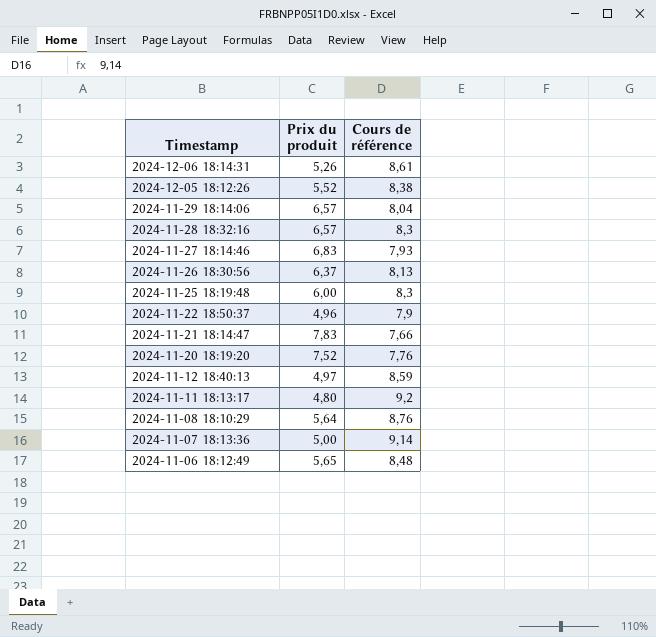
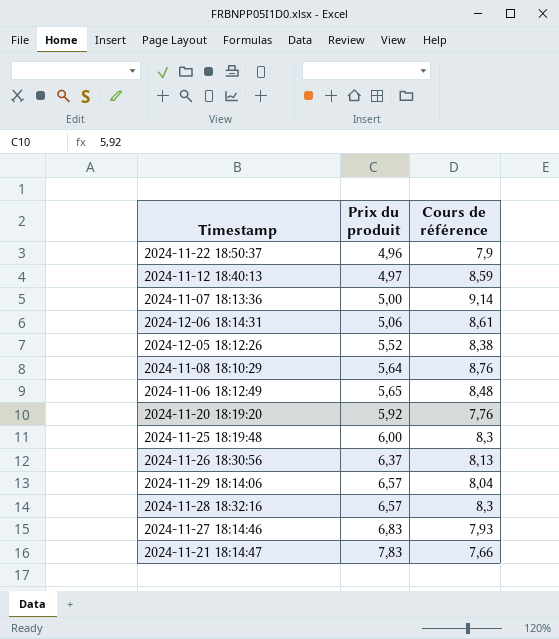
row order: Timestamp descending -> Prix du produit ascending
row 2024-11-11 18:13:17: 4,80 | 9,2 -> none
2024-12-06 18:14:31 | Prix du produit: 5,26 -> 5,06
2024-11-20 18:19:20 | Prix du produit: 7,52 -> 5,92

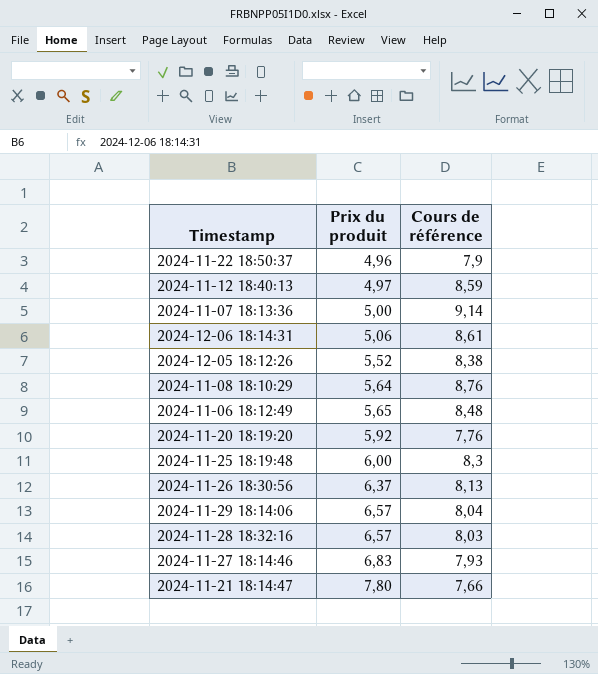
2024-11-28 18:32:16 | Cours de référence: 8,3 -> 8,03
2024-11-21 18:14:47 | Prix du produit: 7,83 -> 7,80

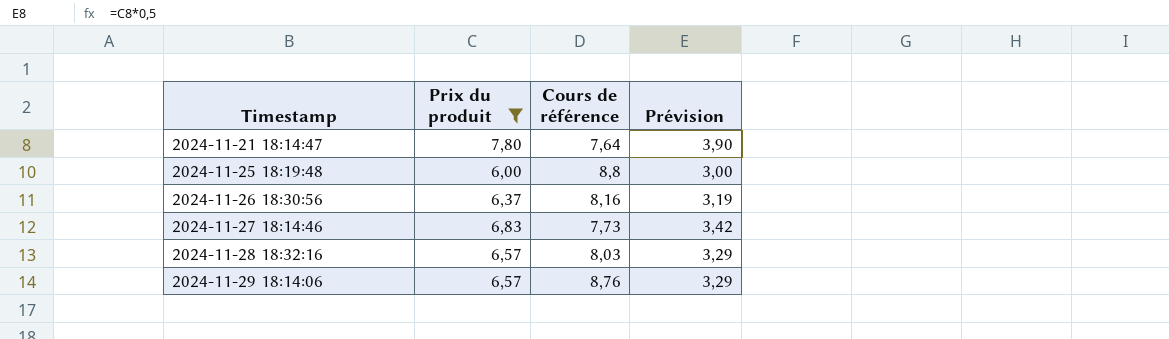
filter: none -> Prix du produit >= 6,00
row order: Prix du produit ascending -> Timestamp ascending
column Prévision | formula: none -> [Prix du produit] * 0,5
2024-11-21 18:14:47 | Cours de référence: 7,66 -> 7,64
2024-11-25 18:19:48 | Cours de référence: 8,3 -> 8,8
2024-11-26 18:30:56 | Cours de référence: 8,13 -> 8,16
2024-11-27 18:14:46 | Cours de référence: 7,93 -> 7,73
2024-11-29 18:14:06 | Cours de référence: 8,04 -> 8,76

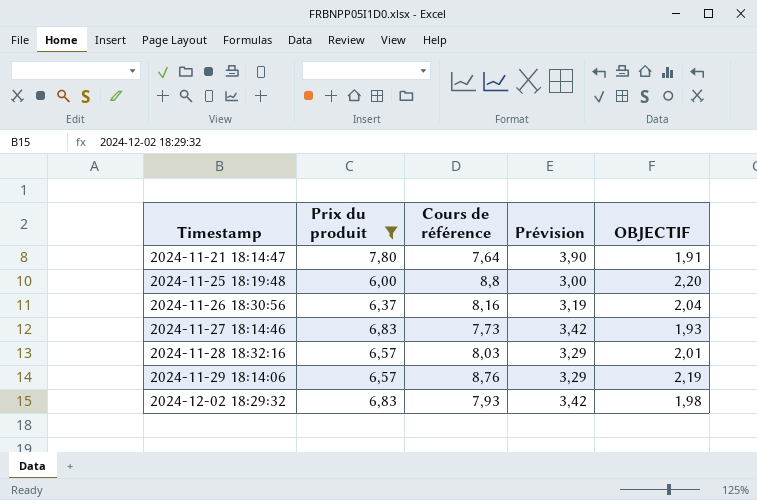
column OBJECTIF | formula: none -> [Cours de référence] * 0,25
row 2024-12-02 18:29:32: none -> 6,83 | 7,93 | 3,42 | 1,98

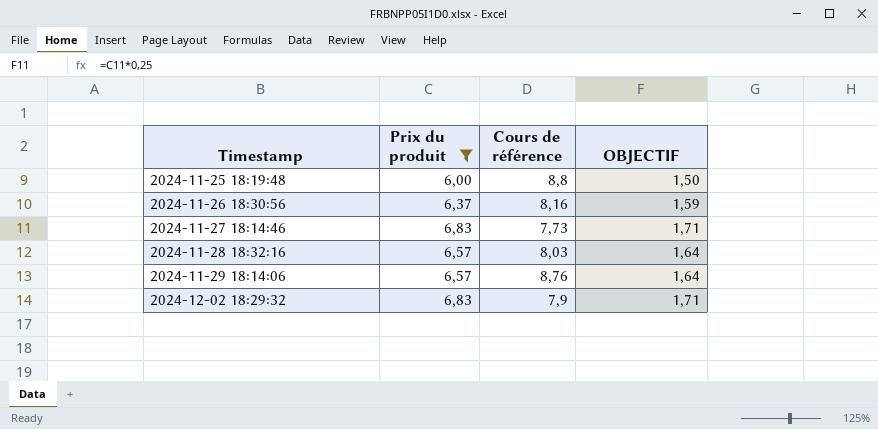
column Prévision | formula: [Prix du produit] * 0,5 -> none
column OBJECTIF | formula: [Cours de référence] * 0,25 -> [Prix du produit] * 0,25
row 2024-11-21 18:14:47: 7,80 | 7,64 | 3,90 | 1,91 -> none
2024-12-02 18:29:32 | Cours de référence: 7,93 -> 7,9

